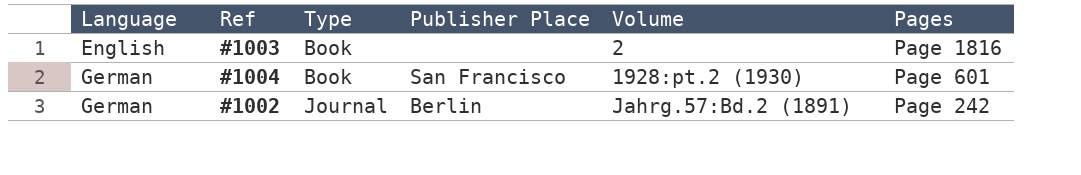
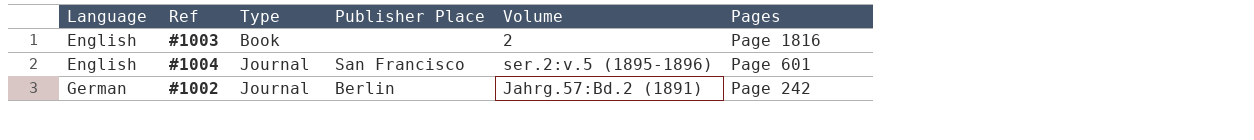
#1004 | Language: German -> English
#1004 | Type: Book -> Journal
#1004 | Volume: 1928:pt.2 (1930) -> ser.2:v.5 (1895-1896)

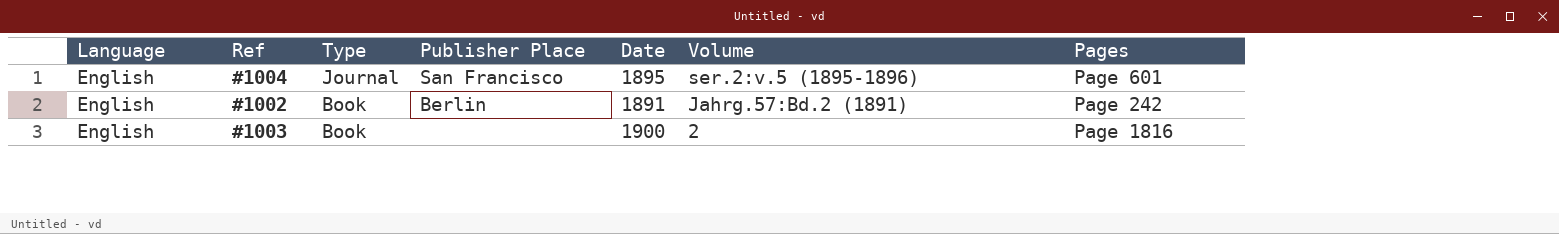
row order: Language ascending -> Type descending
column Date | position: none -> 5
#1002 | Language: German -> English
#1002 | Type: Journal -> Book

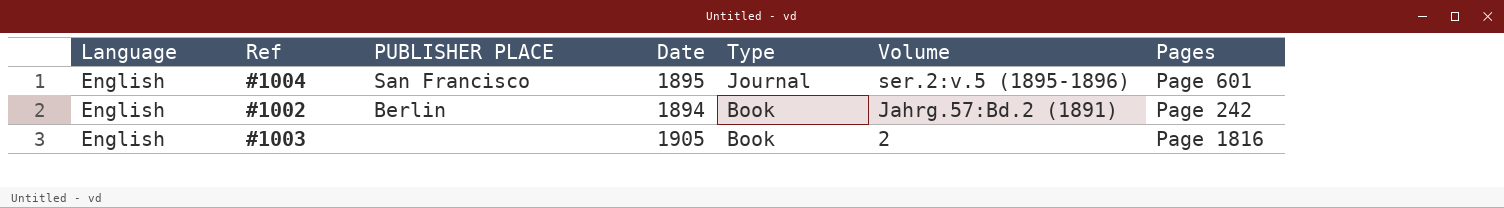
column name: Publisher Place -> PUBLISHER PLACE
column Type | position: 3 -> 5
#1002 | Date: 1891 -> 1894
#1003 | Date: 1900 -> 1905

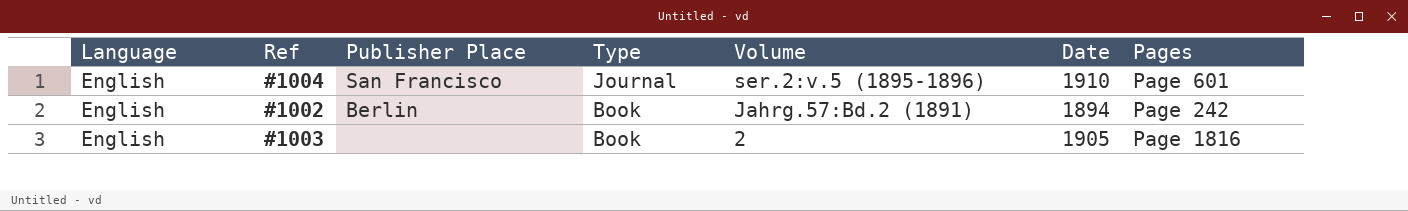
column name: PUBLISHER PLACE -> Publisher Place
column Date | position: 4 -> 6
#1004 | Date: 1895 -> 1910

